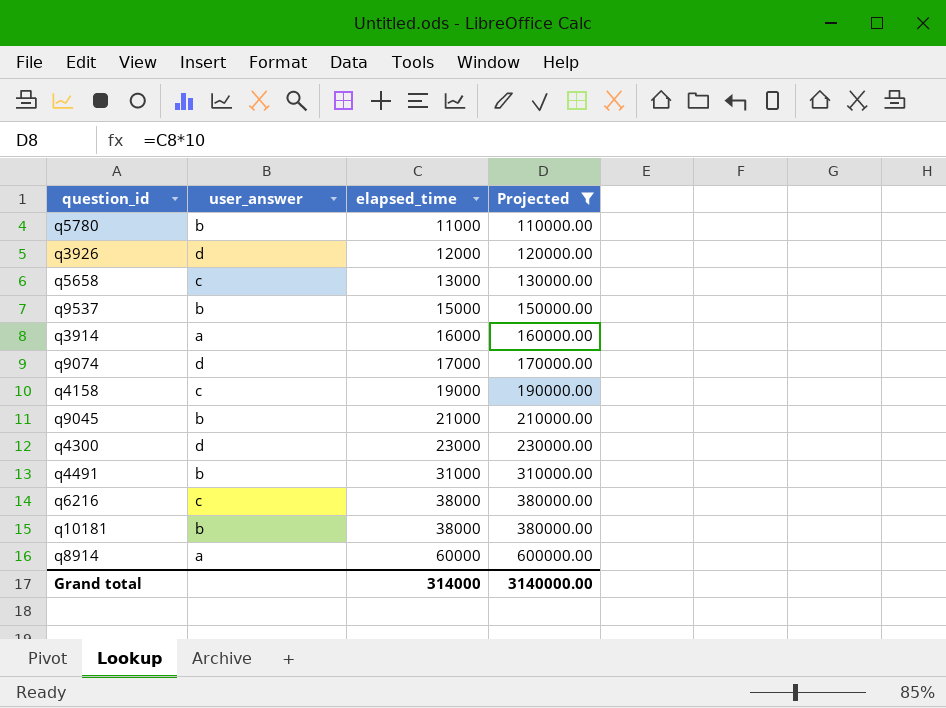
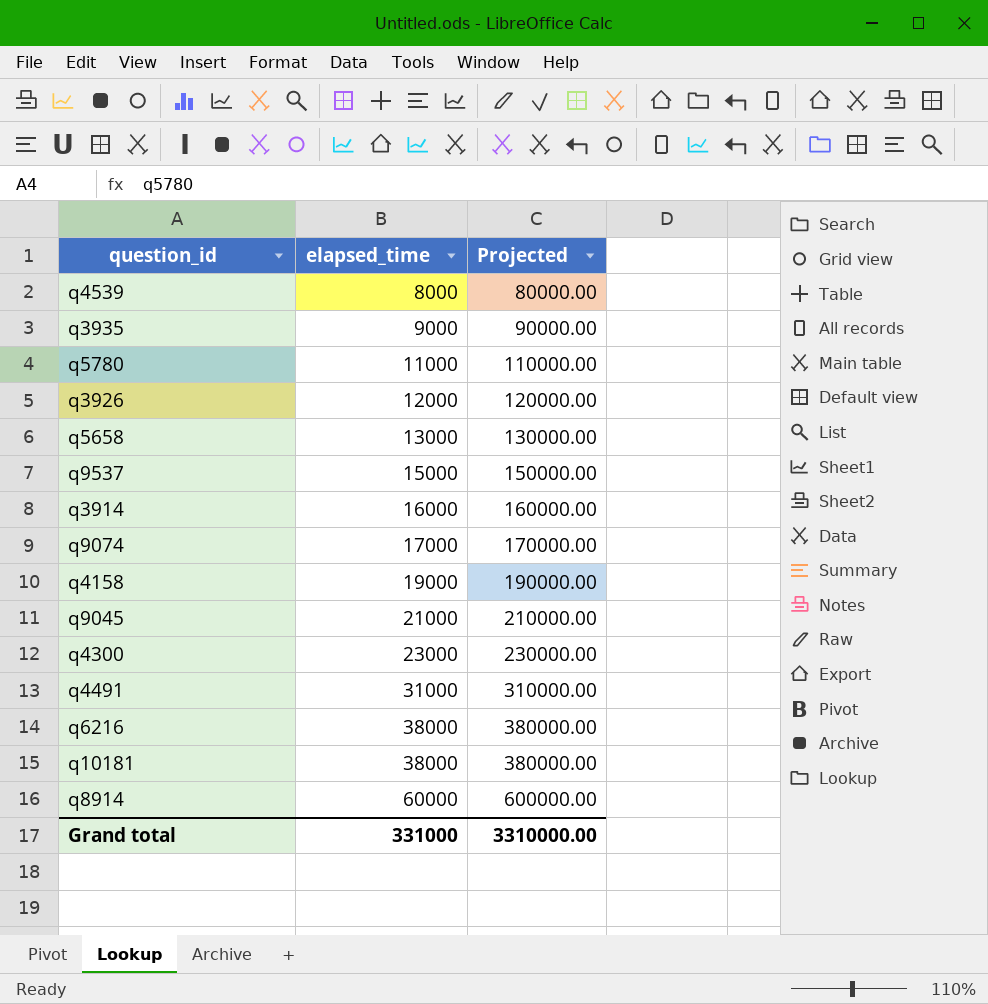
filter: Projected >= 110000.00 -> none
column user_answer | position: 2 -> none
Grand total | elapsed_time: 314000 -> 331000
Grand total | Projected: 3140000.00 -> 3310000.00

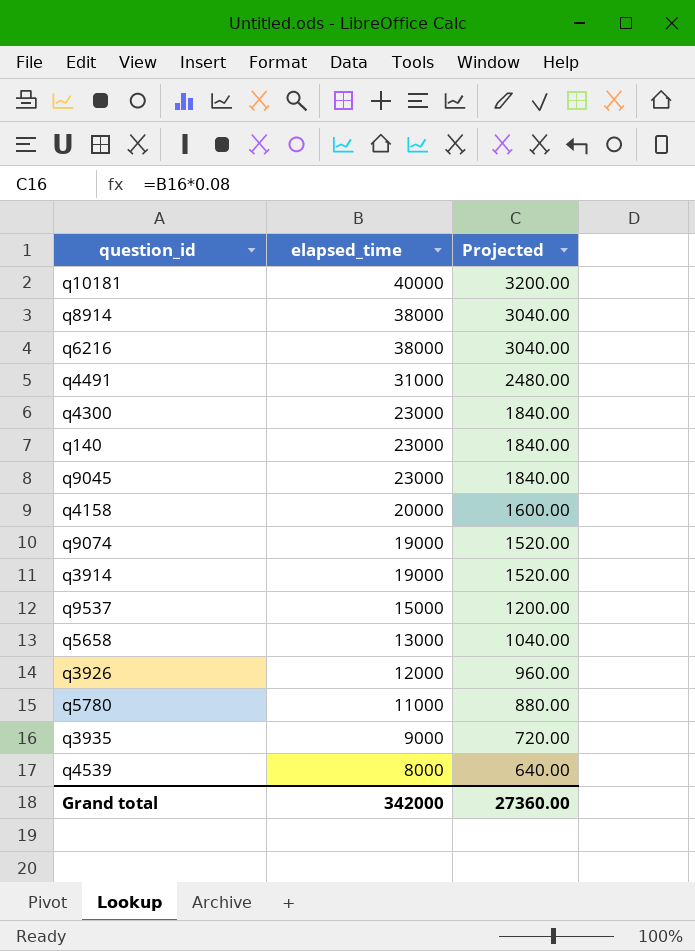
row order: elapsed_time ascending -> elapsed_time descending
column Projected | formula: [elapsed_time] * 10 -> [elapsed_time] * 0.08
q10181 | elapsed_time: 38000 -> 40000
q8914 | elapsed_time: 60000 -> 38000
row q140: none -> 23000 | 1840.00
q9045 | elapsed_time: 21000 -> 23000
q4158 | elapsed_time: 19000 -> 20000
q9074 | elapsed_time: 17000 -> 19000
q3914 | elapsed_time: 16000 -> 19000
Grand total | elapsed_time: 331000 -> 342000
Grand total | Projected: 3310000.00 -> 27360.00

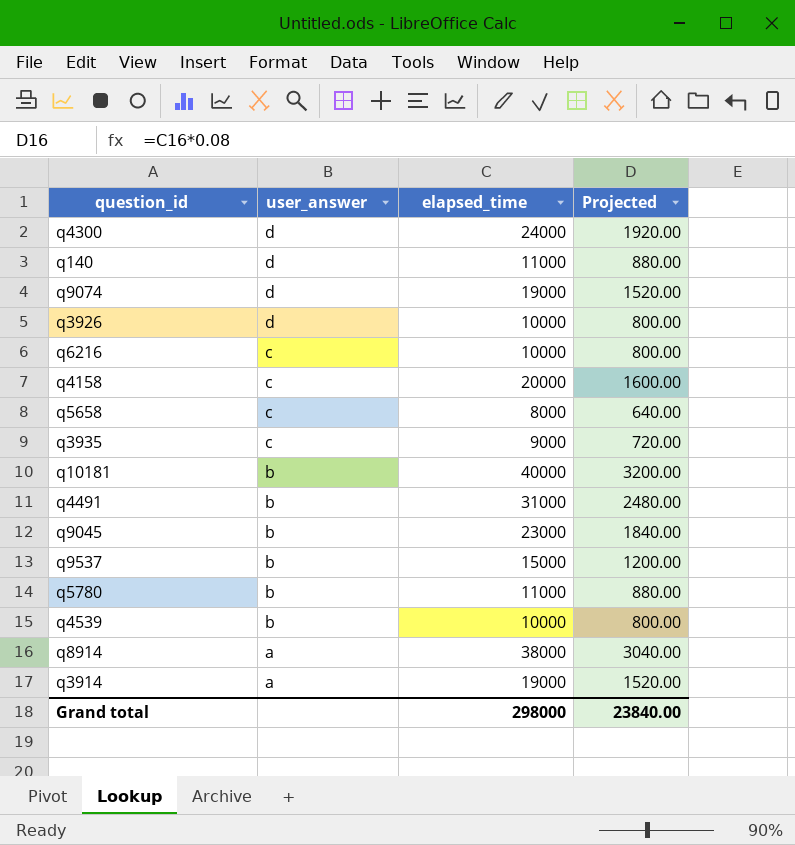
row order: elapsed_time descending -> user_answer descending
column user_answer | position: none -> 2
q4300 | elapsed_time: 23000 -> 24000
q4300 | Projected: 1840.00 -> 1920.00
q140 | elapsed_time: 23000 -> 11000
q140 | Projected: 1840.00 -> 880.00
q3926 | elapsed_time: 12000 -> 10000
q3926 | Projected: 960.00 -> 800.00
q6216 | elapsed_time: 38000 -> 10000
q6216 | Projected: 3040.00 -> 800.00
q5658 | elapsed_time: 13000 -> 8000
q5658 | Projected: 1040.00 -> 640.00
q4539 | elapsed_time: 8000 -> 10000
q4539 | Projected: 640.00 -> 800.00
Grand total | elapsed_time: 342000 -> 298000
Grand total | Projected: 27360.00 -> 23840.00

